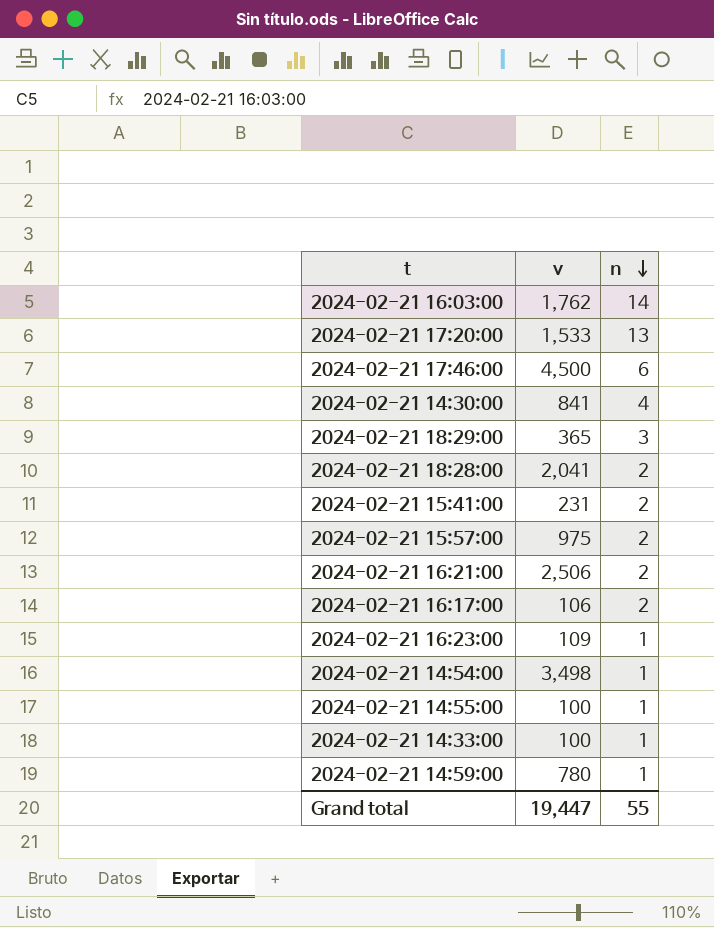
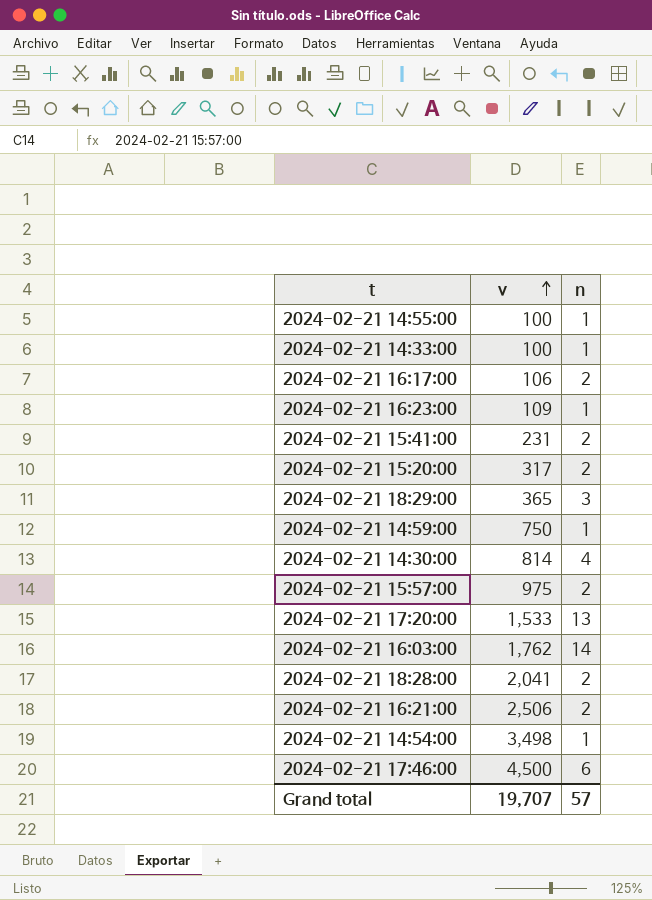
row order: n descending -> v ascending
row 2024-02-21 15:20:00: none -> 317 | 2
2024-02-21 14:59:00 | v: 780 -> 750
2024-02-21 14:30:00 | v: 841 -> 814
Grand total | v: 19,447 -> 19,707
Grand total | n: 55 -> 57

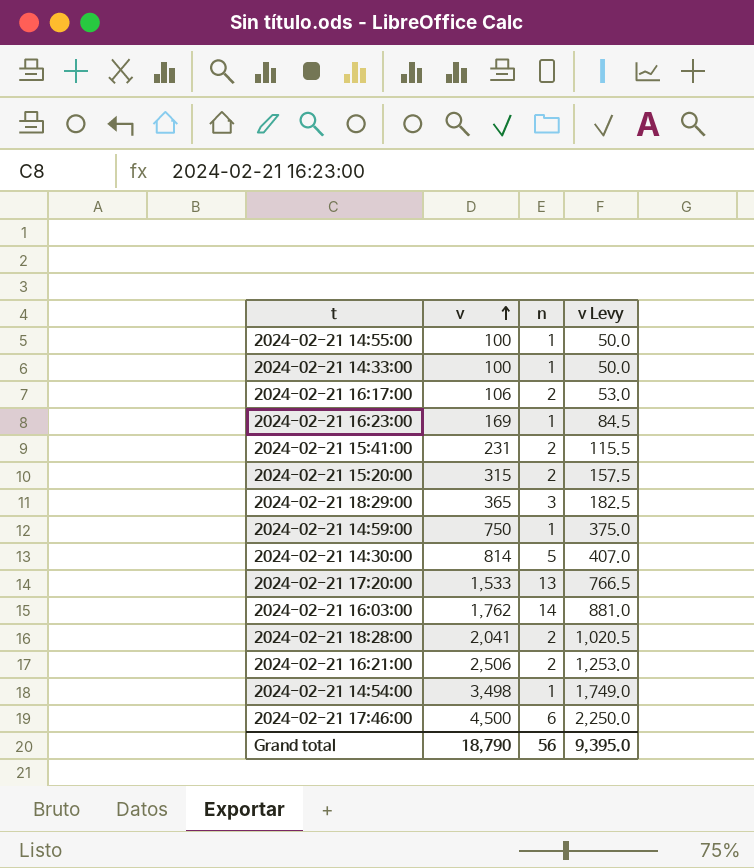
column v Levy | formula: none -> [v] * 0.5
row 2024-02-21 15:57:00: 975 | 2 -> none
2024-02-21 16:23:00 | v: 109 -> 169
2024-02-21 15:20:00 | v: 317 -> 315
2024-02-21 14:30:00 | n: 4 -> 5
Grand total | v: 19,707 -> 18,790
Grand total | n: 57 -> 56

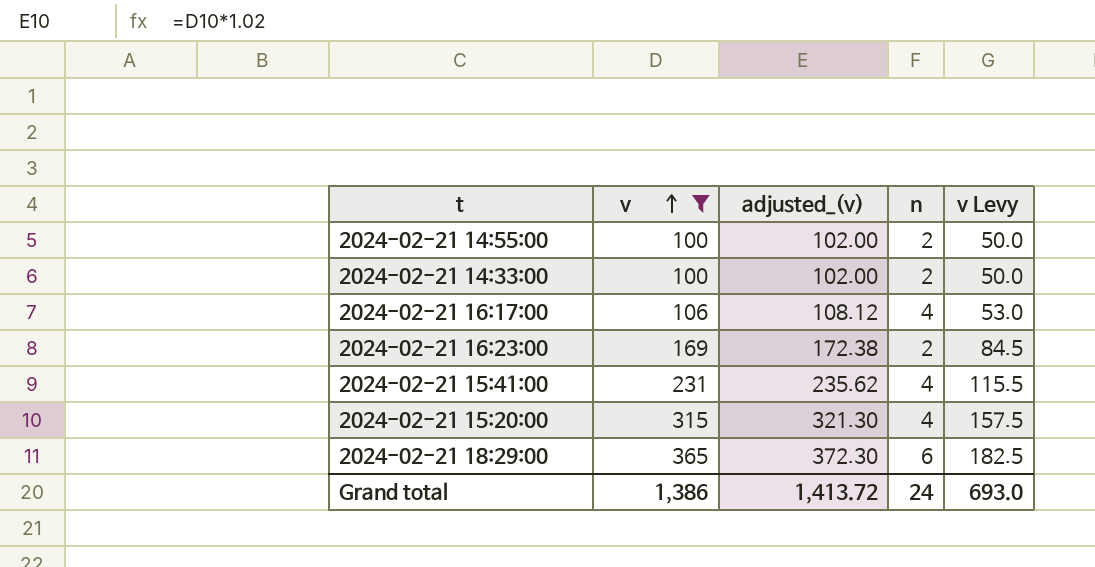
filter: none -> v <= 365
column adjusted_(v) | formula: none -> [v] * 1.02
2024-02-21 14:55:00 | n: 1 -> 2
2024-02-21 14:33:00 | n: 1 -> 2
2024-02-21 16:17:00 | n: 2 -> 4
2024-02-21 16:23:00 | n: 1 -> 2
2024-02-21 15:41:00 | n: 2 -> 4
2024-02-21 15:20:00 | n: 2 -> 4
2024-02-21 18:29:00 | n: 3 -> 6
Grand total | v: 18,790 -> 1,386
Grand total | n: 56 -> 24
Grand total | v Levy: 9,395.0 -> 693.0

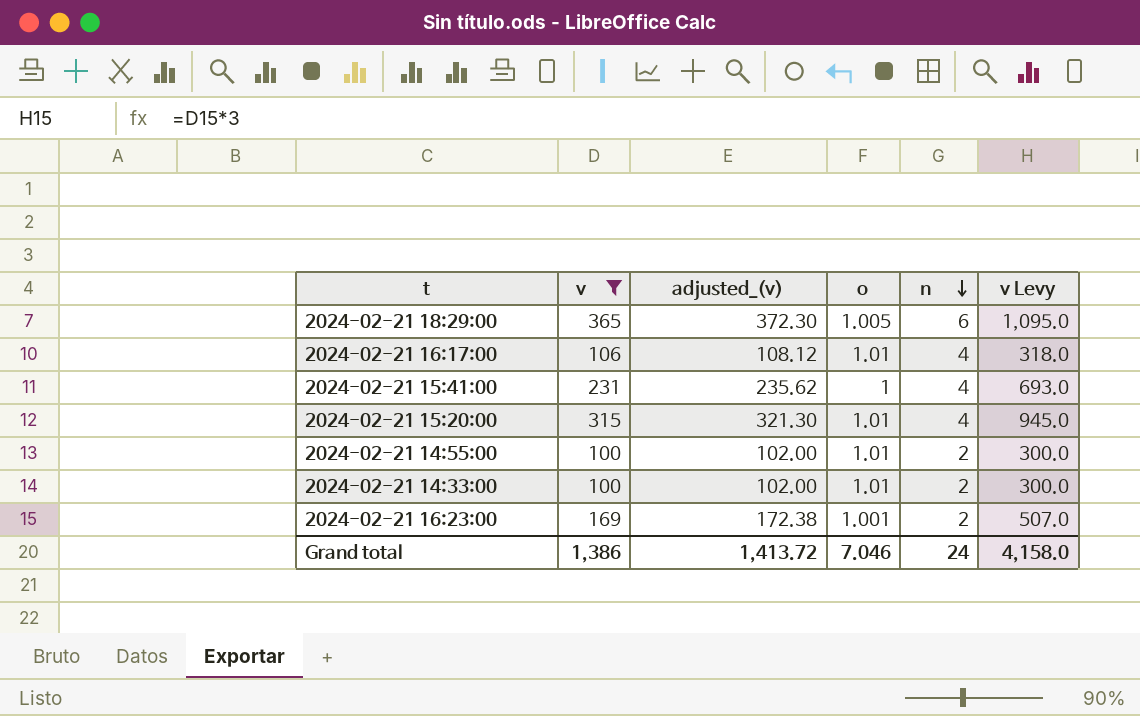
row order: v ascending -> n descending
column o | position: none -> 4
column v Levy | formula: [v] * 0.5 -> [v] * 3
Grand total | v Levy: 693.0 -> 4,158.0

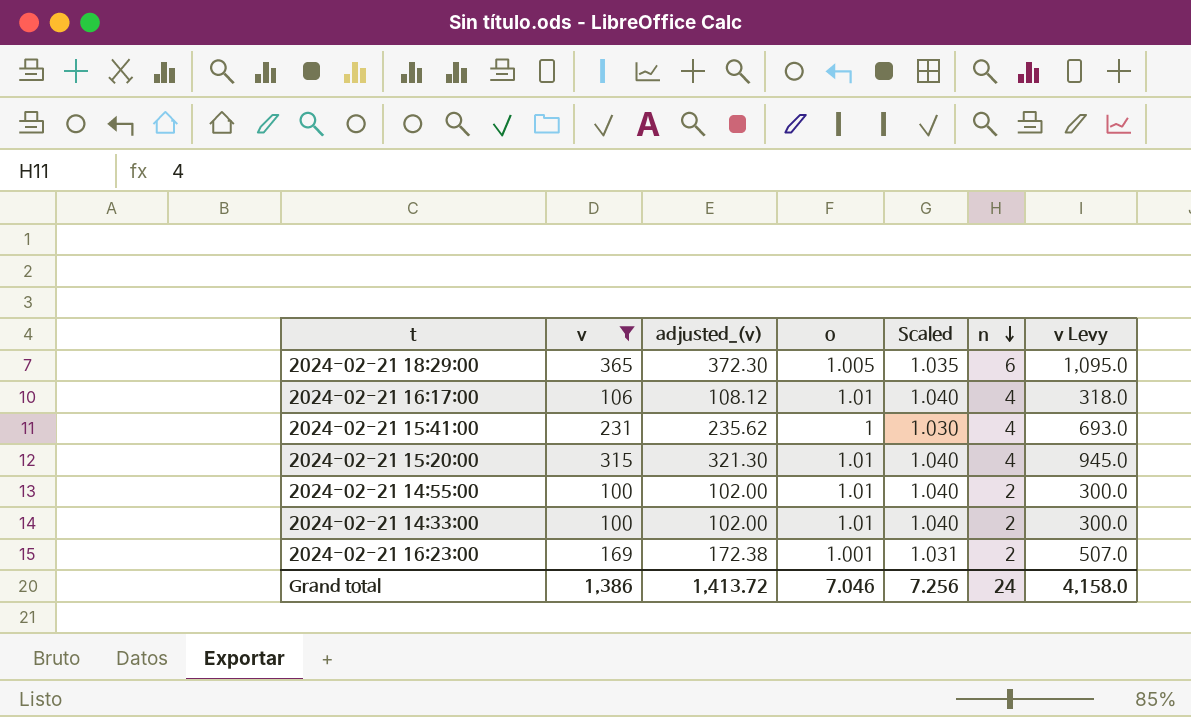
column Scaled | formula: none -> [o] * 1.03

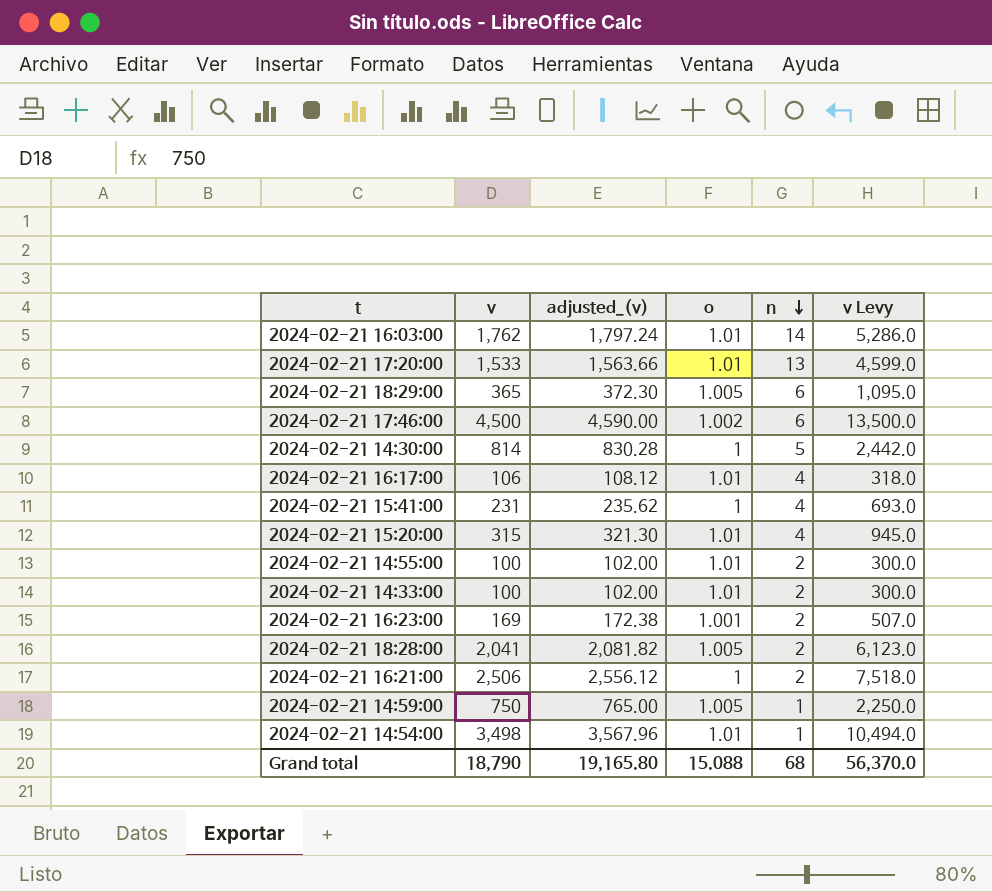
filter: v <= 365 -> none
column Scaled | formula: [o] * 1.03 -> none
Grand total | v: 1,386 -> 18,790
Grand total | adjusted_(v): 1,413.72 -> 19,165.80
Grand total | o: 7.046 -> 15.088
Grand total | n: 24 -> 68
Grand total | v Levy: 4,158.0 -> 56,370.0

